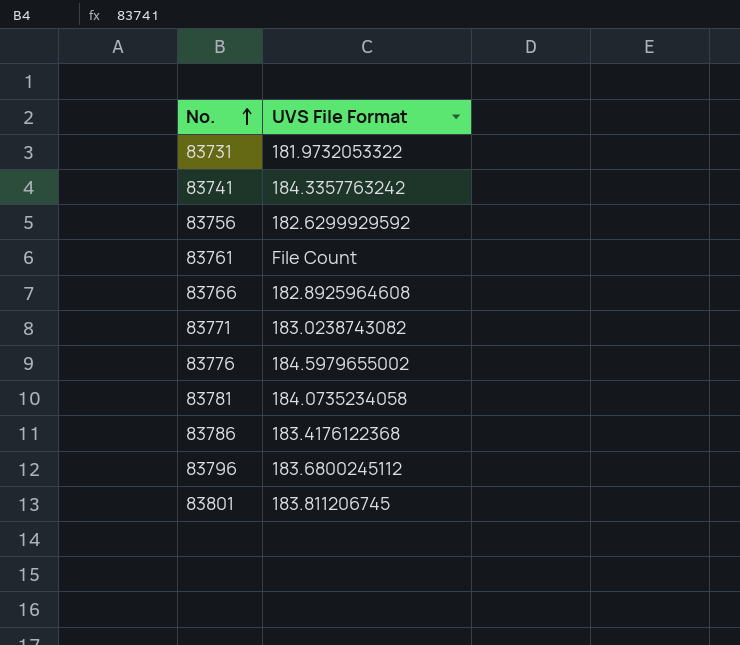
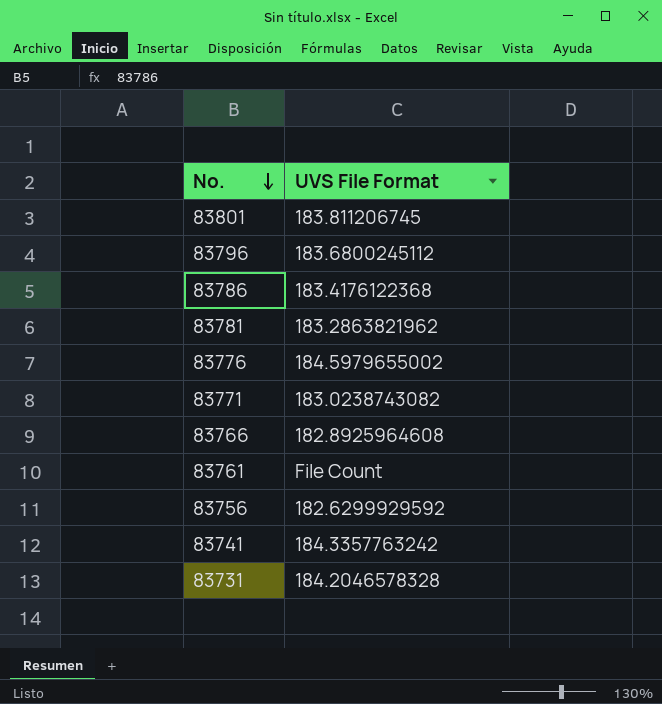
row order: No. ascending -> No. descending
83781 | UVS File Format: 184.0735234058 -> 183.2863821962
83731 | UVS File Format: 181.9732053322 -> 184.2046578328

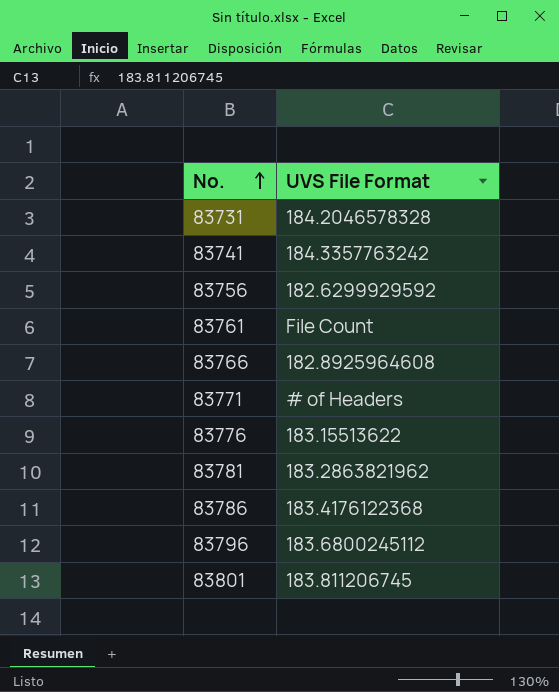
row order: No. descending -> No. ascending
83771 | UVS File Format: 183.0238743082 -> # of Headers
83776 | UVS File Format: 184.5979655002 -> 183.15513622

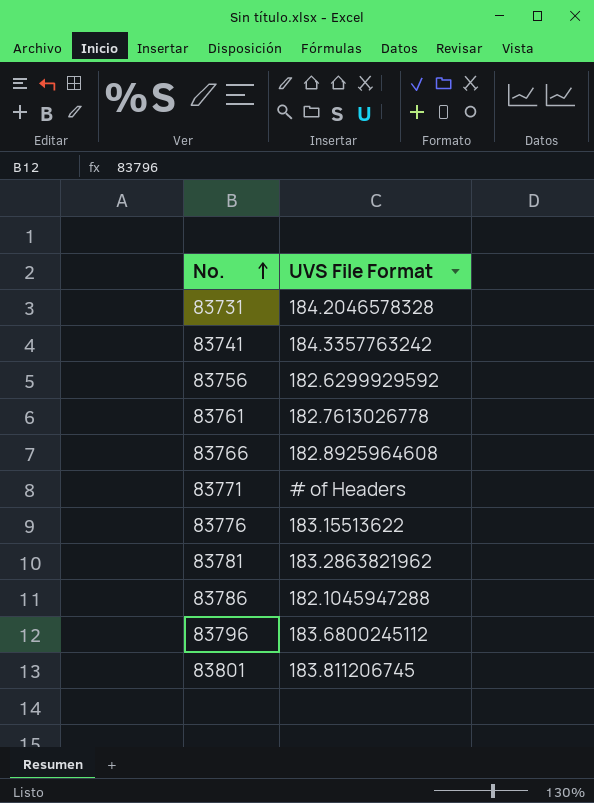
83761 | UVS File Format: File Count -> 182.7613026778
83786 | UVS File Format: 183.4176122368 -> 182.1045947288

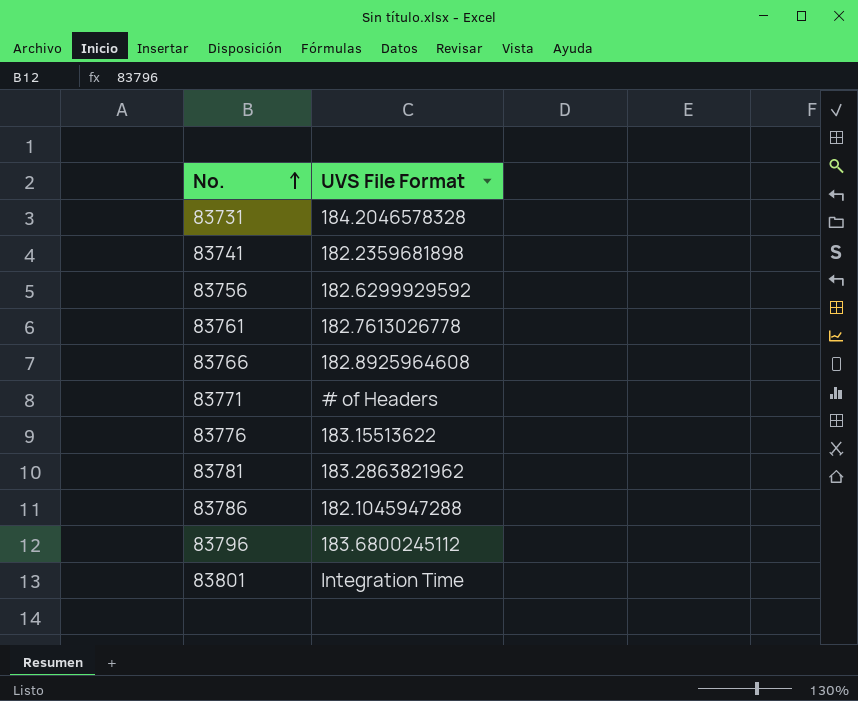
83741 | UVS File Format: 184.3357763242 -> 182.2359681898
83801 | UVS File Format: 183.811206745 -> Integration Time

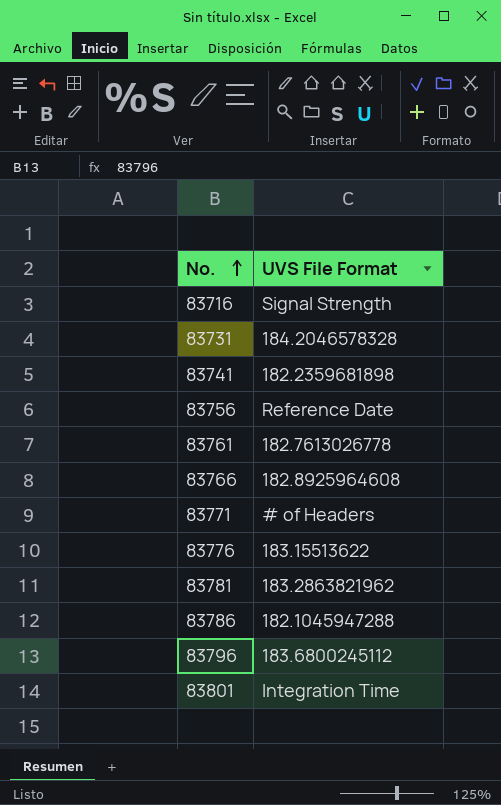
row 83716: none -> Signal Strength
83756 | UVS File Format: 182.6299929592 -> Reference Date

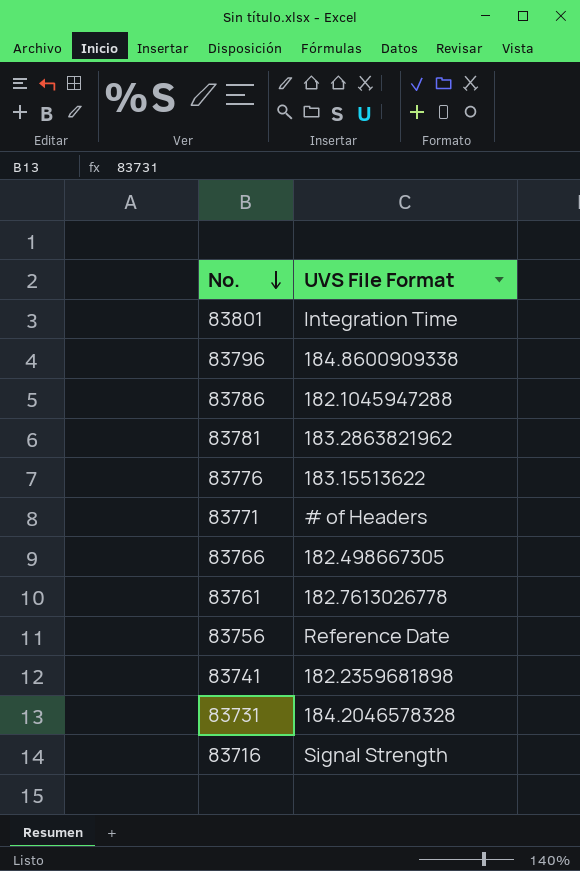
row order: No. ascending -> No. descending
83796 | UVS File Format: 183.6800245112 -> 184.8600909338
83766 | UVS File Format: 182.8925964608 -> 182.498667305

